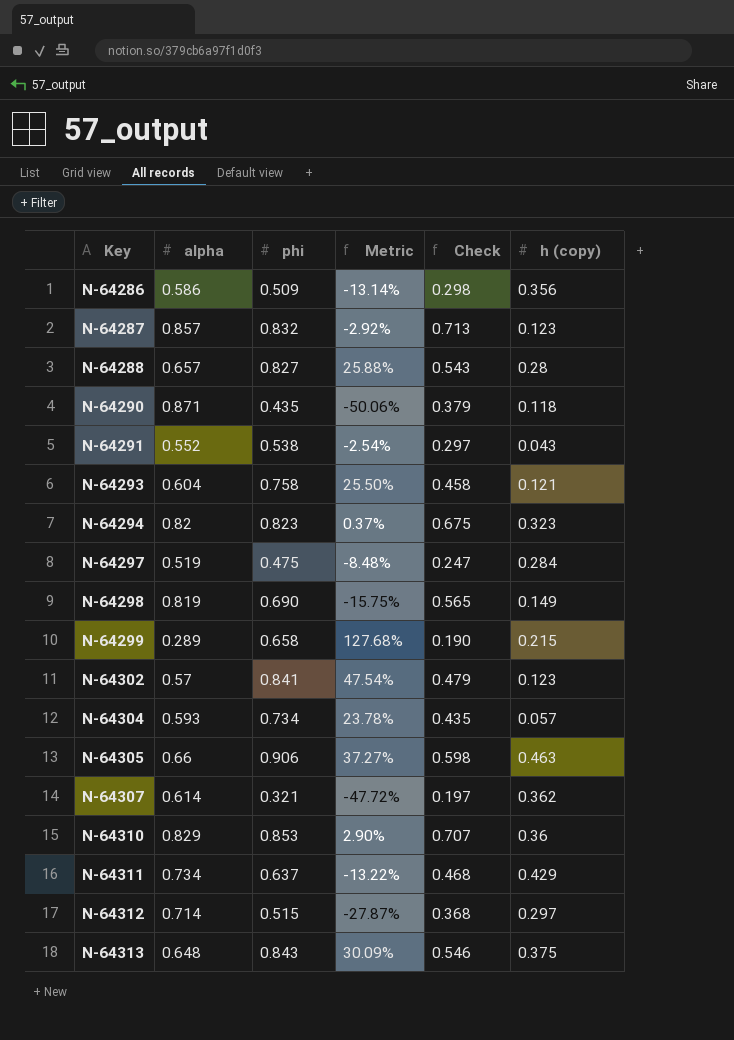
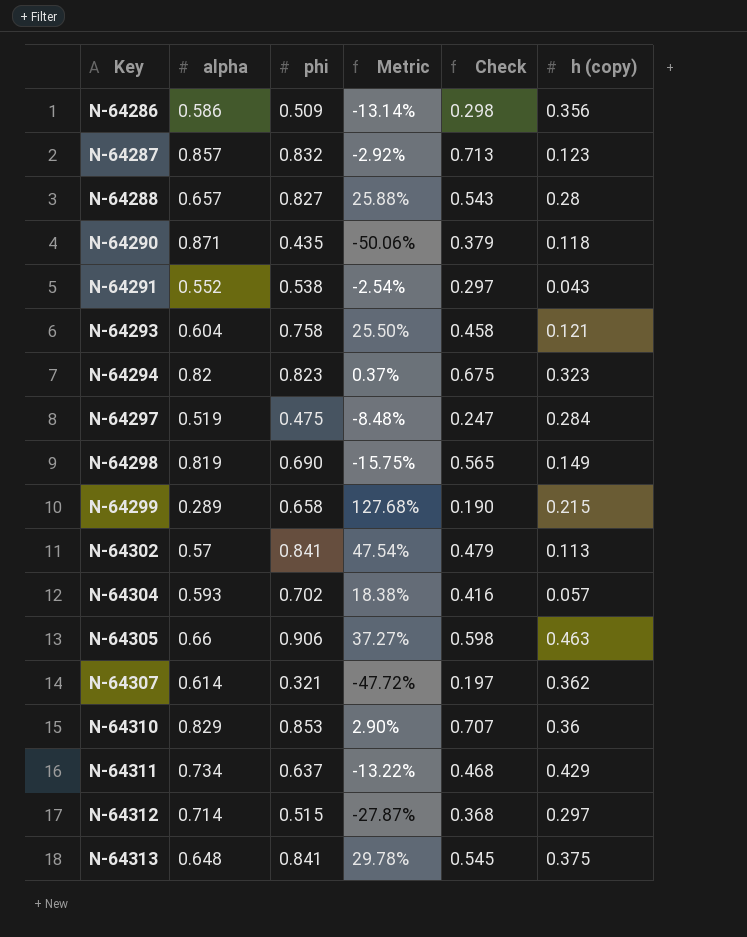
N-64302 | h (copy): 0.123 -> 0.113
N-64304 | phi: 0.734 -> 0.702
N-64304 | Metric: 23.78% -> 18.38%
N-64304 | Check: 0.435 -> 0.416
N-64313 | phi: 0.843 -> 0.841
N-64313 | Metric: 30.09% -> 29.78%
N-64313 | Check: 0.546 -> 0.545

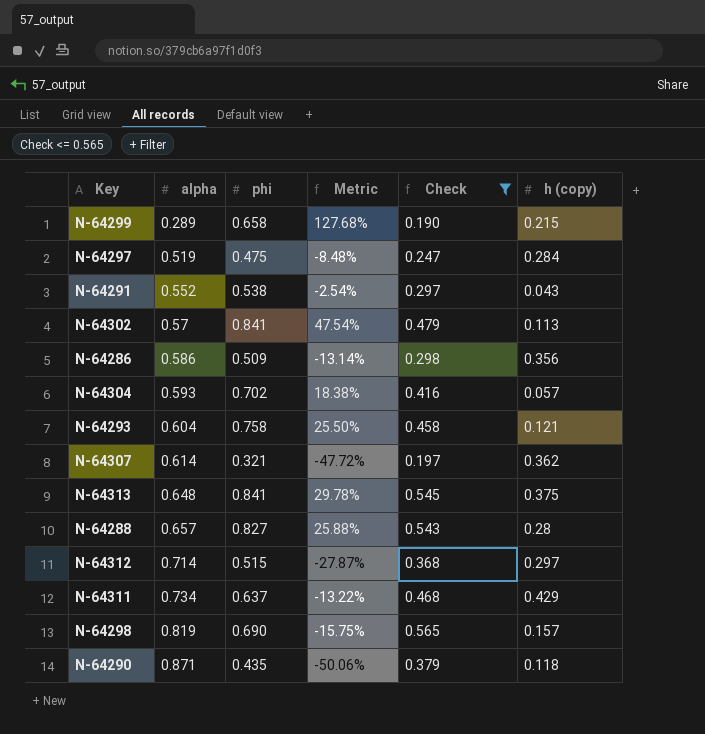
filter: none -> Check <= 0.565
row order: Key ascending -> alpha ascending
N-64298 | h (copy): 0.149 -> 0.157

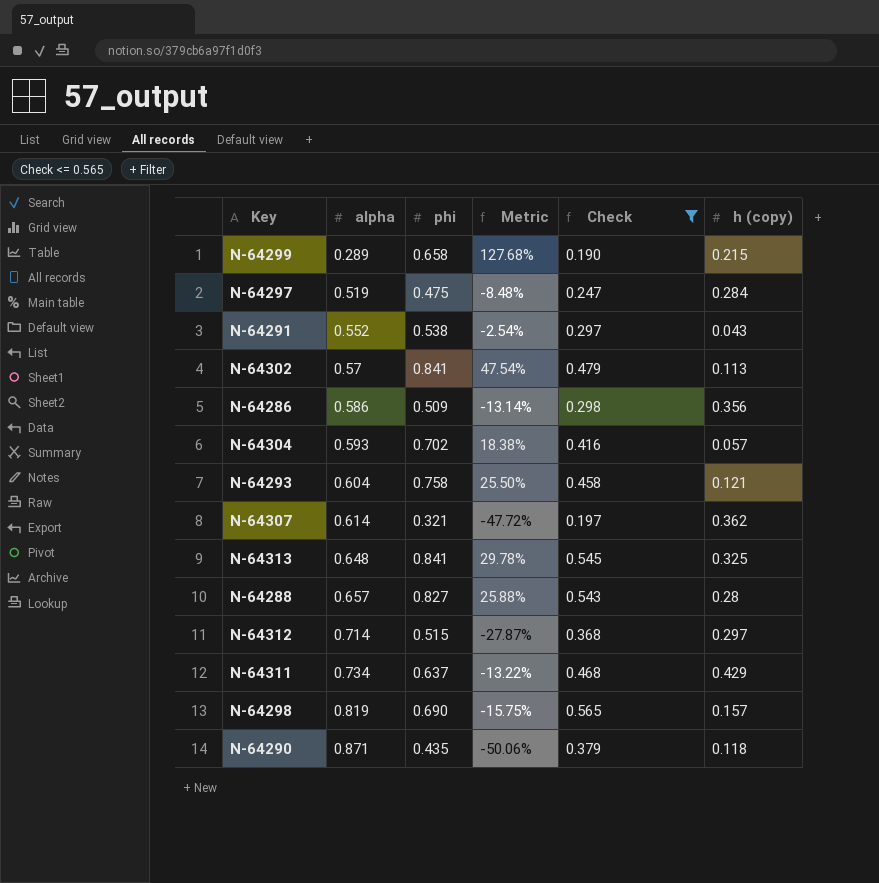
N-64313 | h (copy): 0.375 -> 0.325

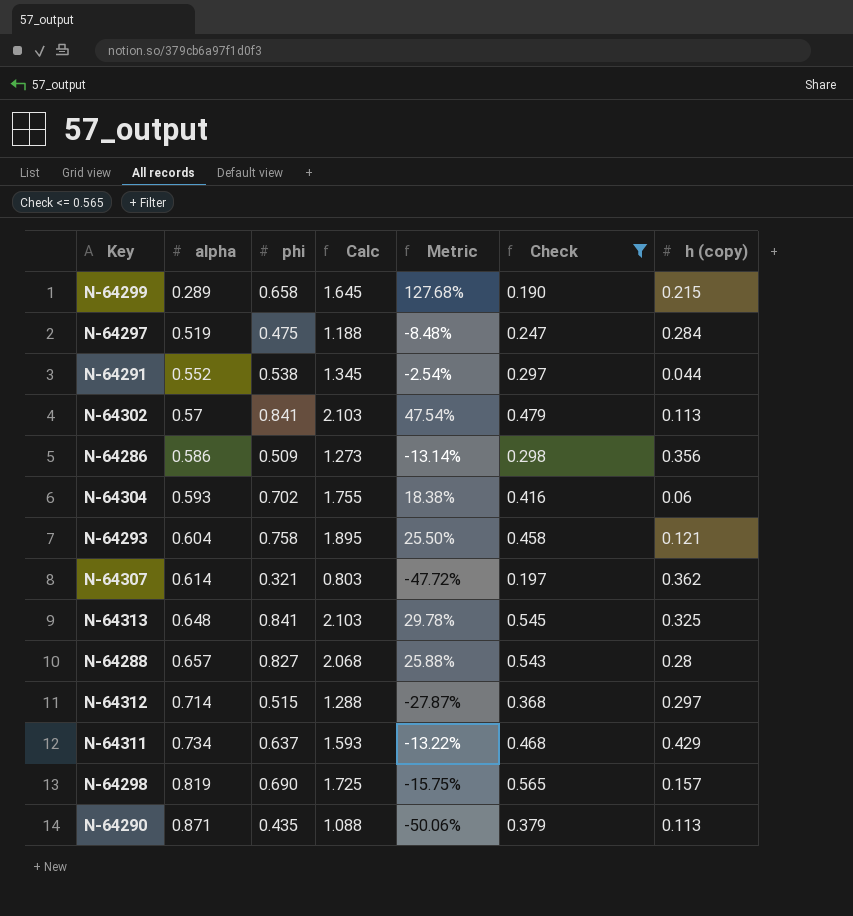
column Calc | formula: none -> [phi] * 2.5
N-64291 | h (copy): 0.043 -> 0.044
N-64304 | h (copy): 0.057 -> 0.06
N-64290 | h (copy): 0.118 -> 0.113

